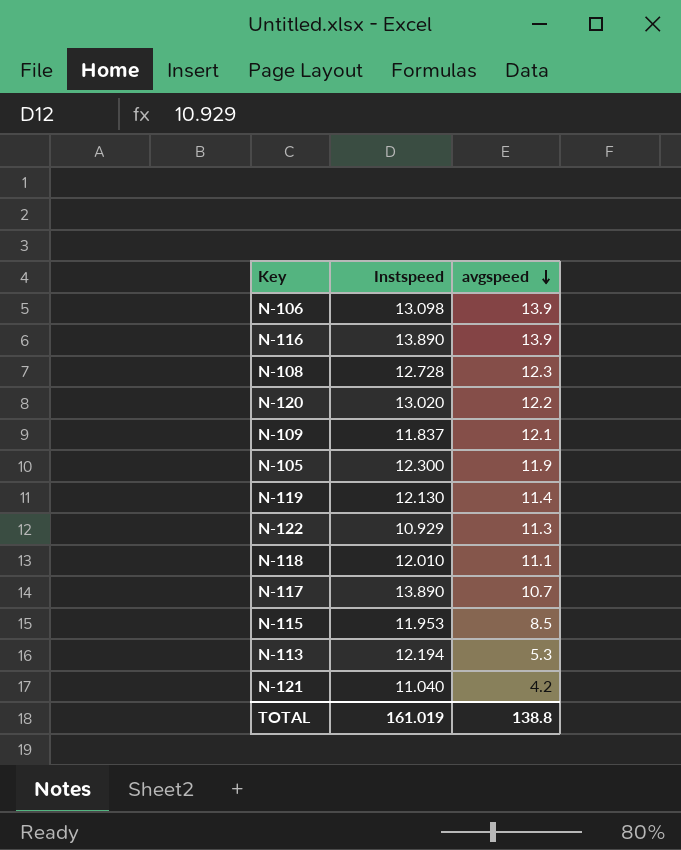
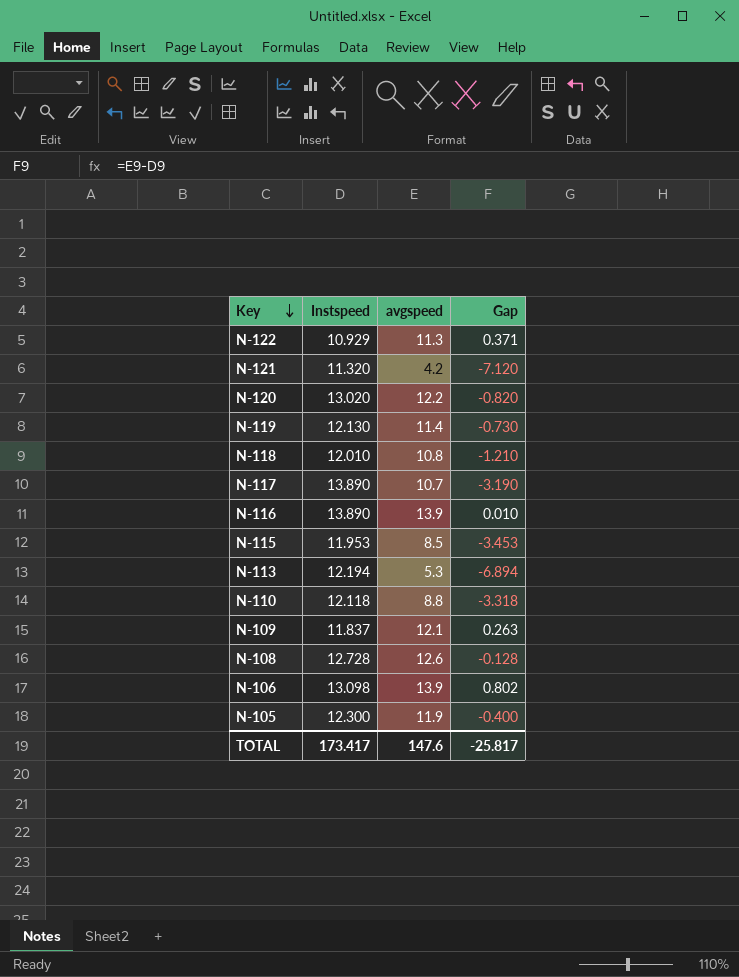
row order: avgspeed descending -> Key descending
column Gap | formula: none -> [avgspeed] - [Instspeed]
N-121 | Instspeed: 11.040 -> 11.320
N-118 | avgspeed: 11.1 -> 10.8
row N-110: none -> 12.118 | 8.8 | -3.318
N-108 | avgspeed: 12.3 -> 12.6
TOTAL | Instspeed: 161.019 -> 173.417
TOTAL | avgspeed: 138.8 -> 147.6

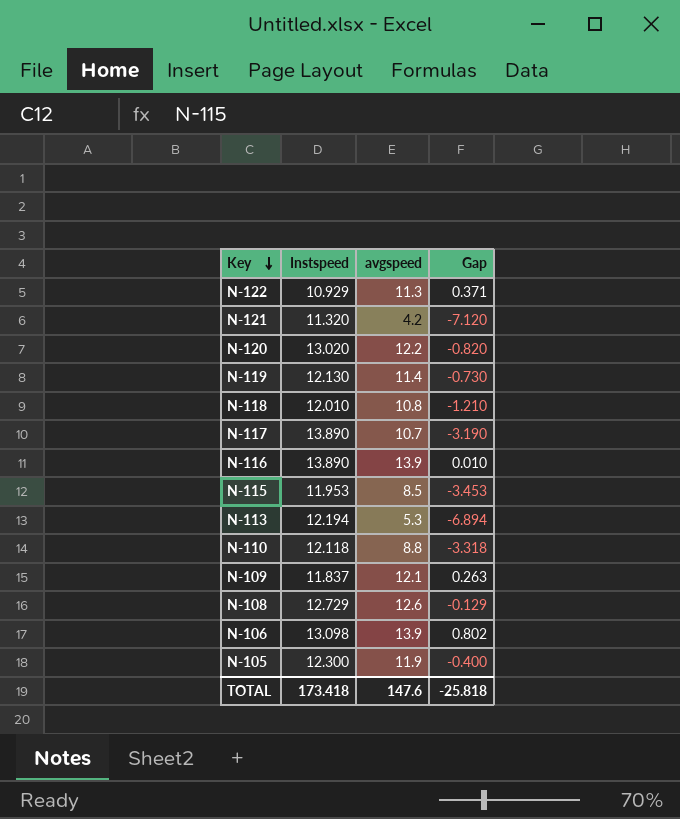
N-108 | Instspeed: 12.728 -> 12.729
N-108 | Gap: -0.128 -> -0.129
TOTAL | Instspeed: 173.417 -> 173.418
TOTAL | Gap: -25.817 -> -25.818

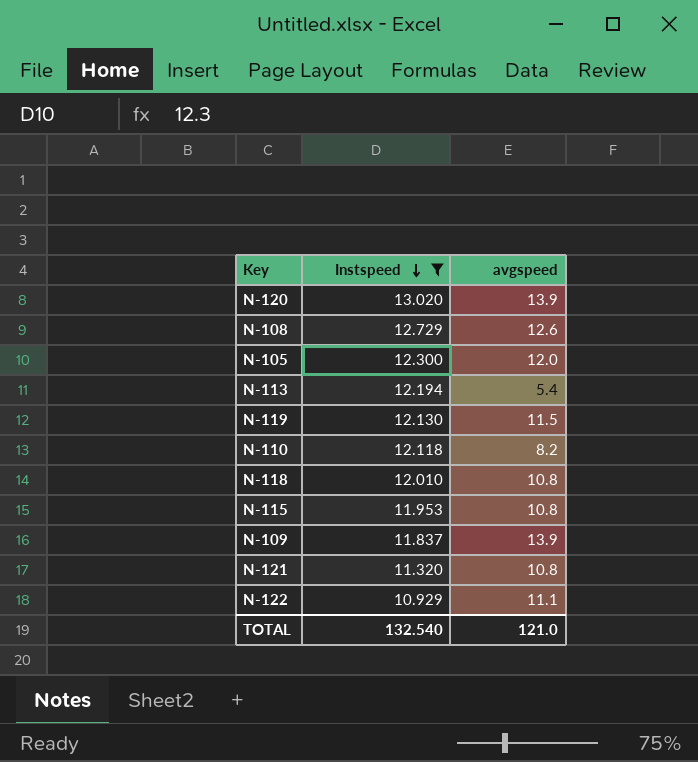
filter: none -> Instspeed <= 13.020
row order: Key descending -> Instspeed descending
column Gap | formula: [avgspeed] - [Instspeed] -> none
N-120 | avgspeed: 12.2 -> 13.9
N-105 | avgspeed: 11.9 -> 12.0
N-113 | avgspeed: 5.3 -> 5.4
N-119 | avgspeed: 11.4 -> 11.5
N-110 | avgspeed: 8.8 -> 8.2
N-115 | avgspeed: 8.5 -> 10.8
N-109 | avgspeed: 12.1 -> 13.9
N-121 | avgspeed: 4.2 -> 10.8
N-122 | avgspeed: 11.3 -> 11.1
TOTAL | Instspeed: 173.418 -> 132.540
TOTAL | avgspeed: 147.6 -> 121.0

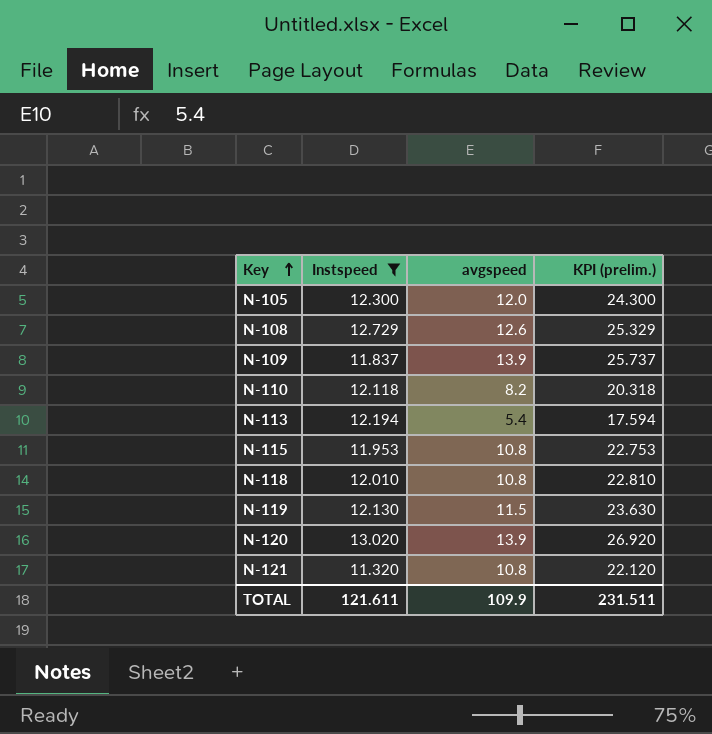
row order: Instspeed descending -> Key ascending
column KPI (prelim.) | formula: none -> [Instspeed] + [avgspeed]
row N-122: 10.929 | 11.1 -> none
TOTAL | Instspeed: 132.540 -> 121.611
TOTAL | avgspeed: 121.0 -> 109.9

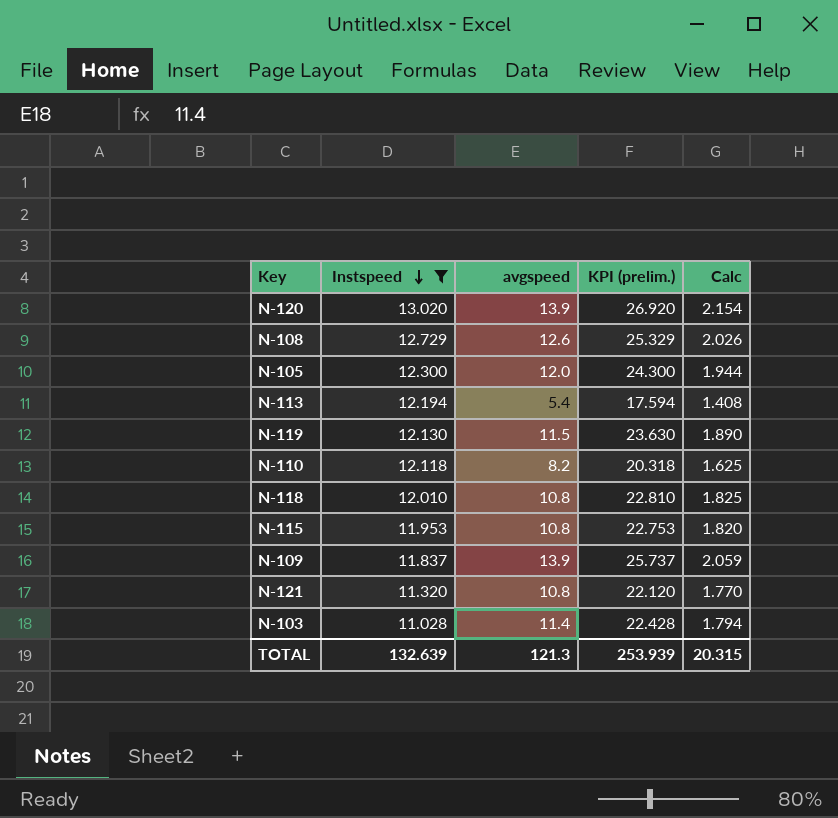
row order: Key ascending -> Instspeed descending
column Calc | formula: none -> [KPI (prelim.)] * 0.08
row N-103: none -> 11.028 | 11.4 | 22.428 | 1.794
TOTAL | Instspeed: 121.611 -> 132.639
TOTAL | avgspeed: 109.9 -> 121.3
TOTAL | KPI (prelim.): 231.511 -> 253.939

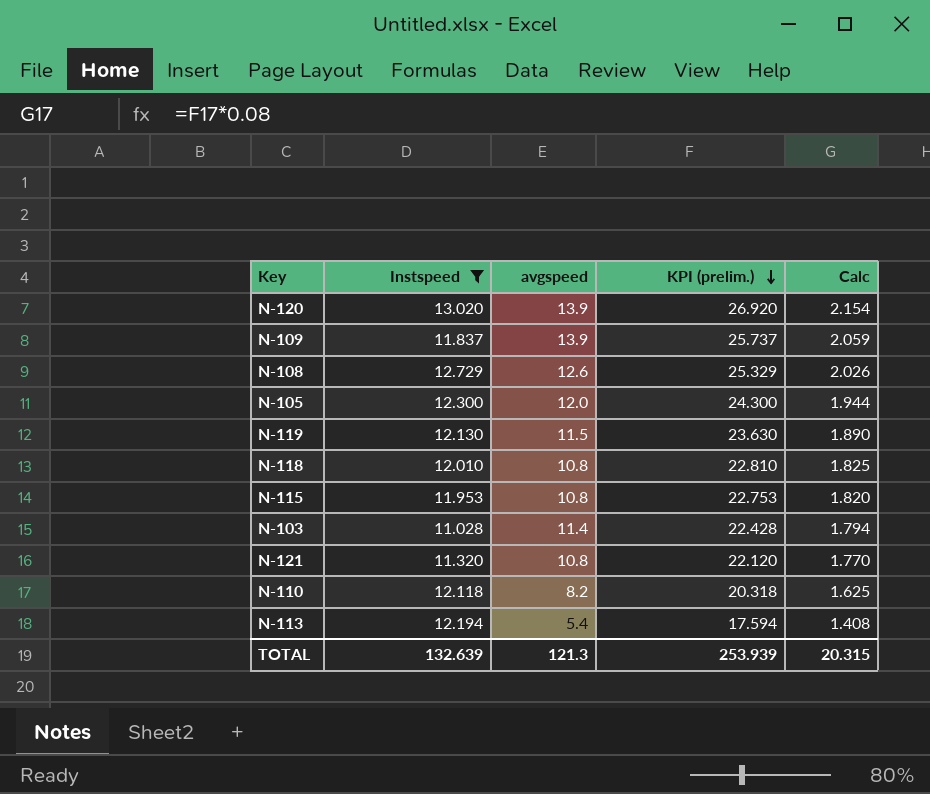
row order: Instspeed descending -> KPI (prelim.) descending

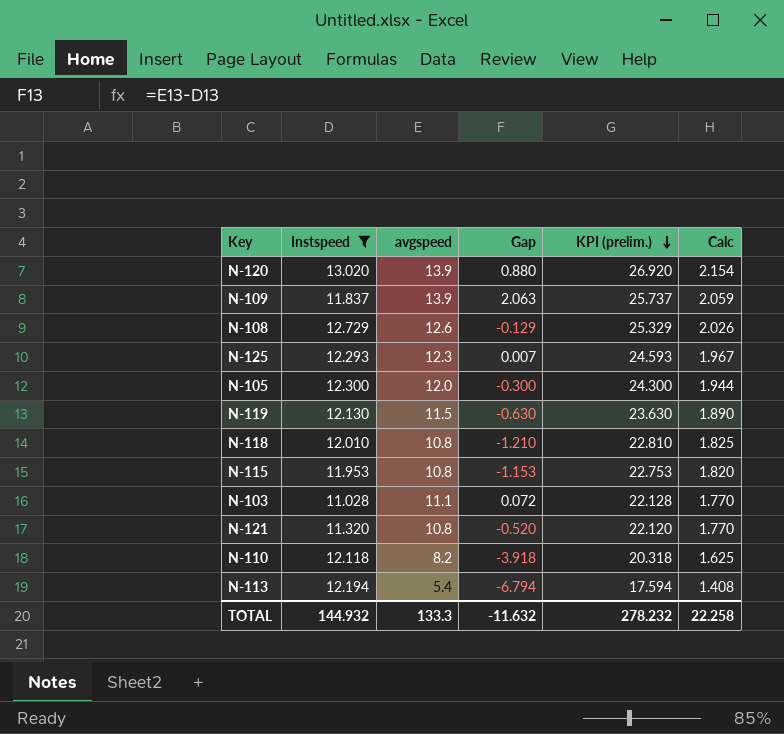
column Gap | formula: none -> [avgspeed] - [Instspeed]
row N-125: none -> 12.293 | 12.3 | 0.007 | 24.593 | 1.967
N-103 | avgspeed: 11.4 -> 11.1
N-103 | KPI (prelim.): 22.428 -> 22.128
N-103 | Calc: 1.794 -> 1.770
TOTAL | Instspeed: 132.639 -> 144.932
TOTAL | avgspeed: 121.3 -> 133.3
TOTAL | KPI (prelim.): 253.939 -> 278.232
TOTAL | Calc: 20.315 -> 22.258

